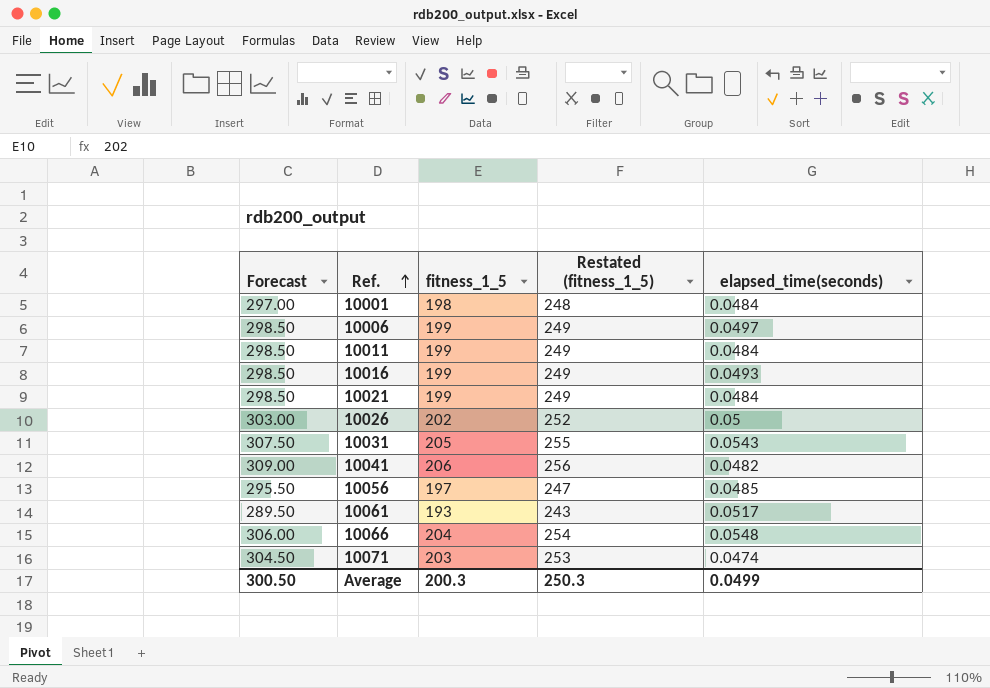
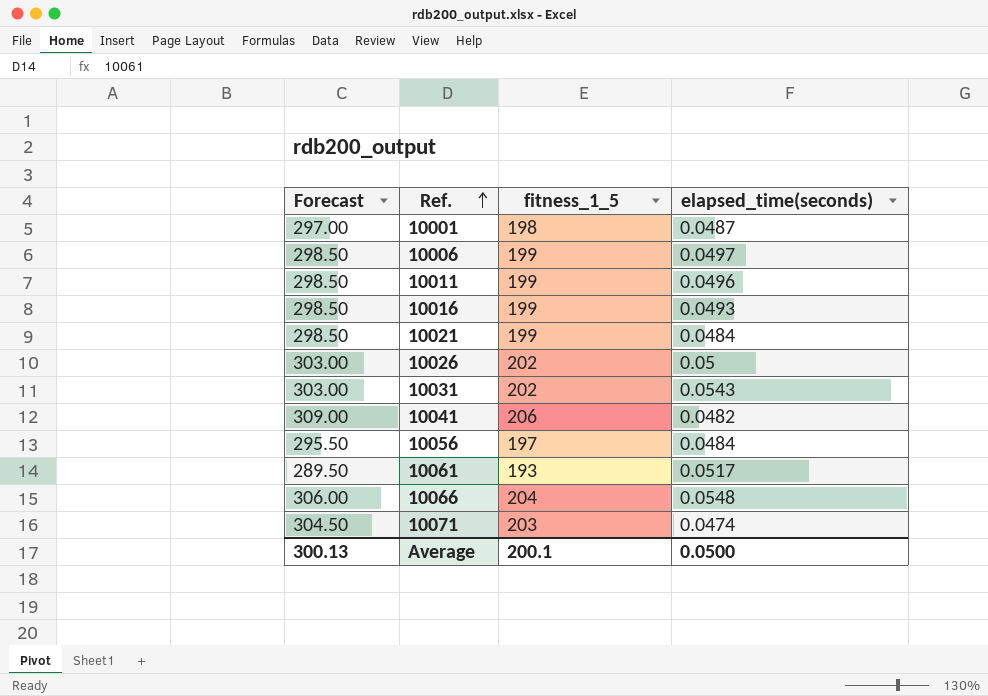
column Restated (fitness_1_5) | formula: [fitness_1_5] + 50 -> none
10001 | elapsed_time(seconds): 0.0484 -> 0.0487
10011 | elapsed_time(seconds): 0.0484 -> 0.0496
10031 | Forecast: 307.50 -> 303.00
10031 | fitness_1_5: 205 -> 202
10056 | elapsed_time(seconds): 0.0485 -> 0.0484
Average | Forecast: 300.50 -> 300.13
Average | fitness_1_5: 200.3 -> 200.1
Average | elapsed_time(seconds): 0.0499 -> 0.0500

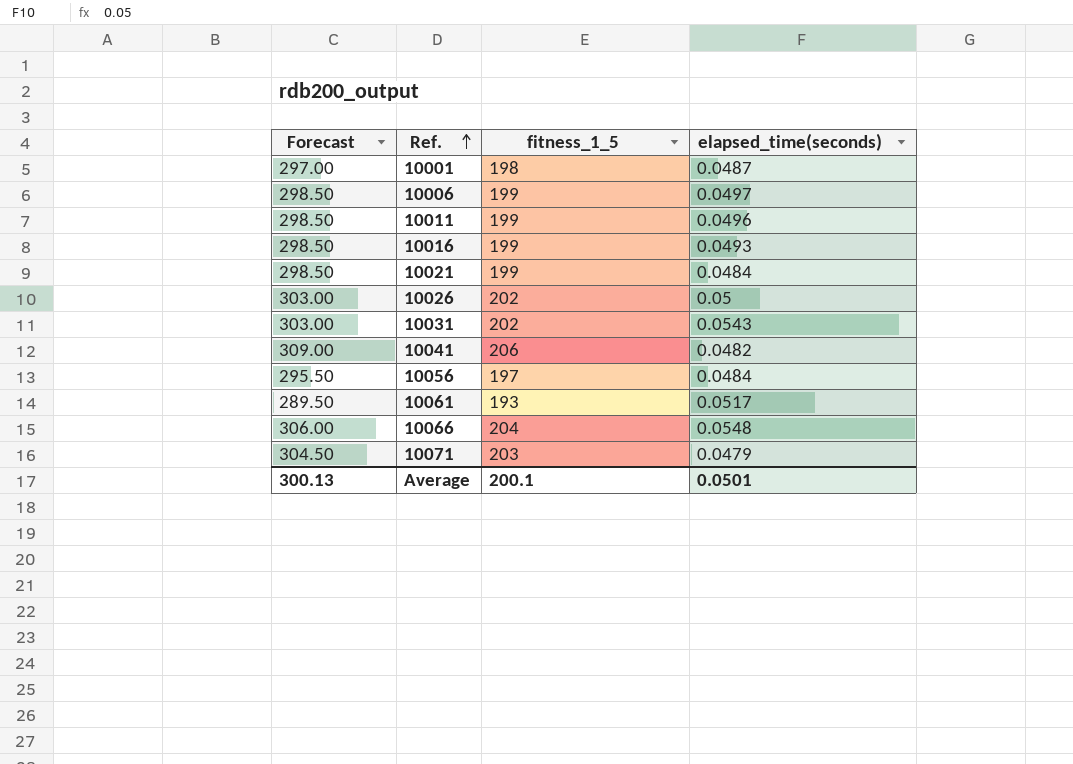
10071 | elapsed_time(seconds): 0.0474 -> 0.0479
Average | elapsed_time(seconds): 0.0500 -> 0.0501

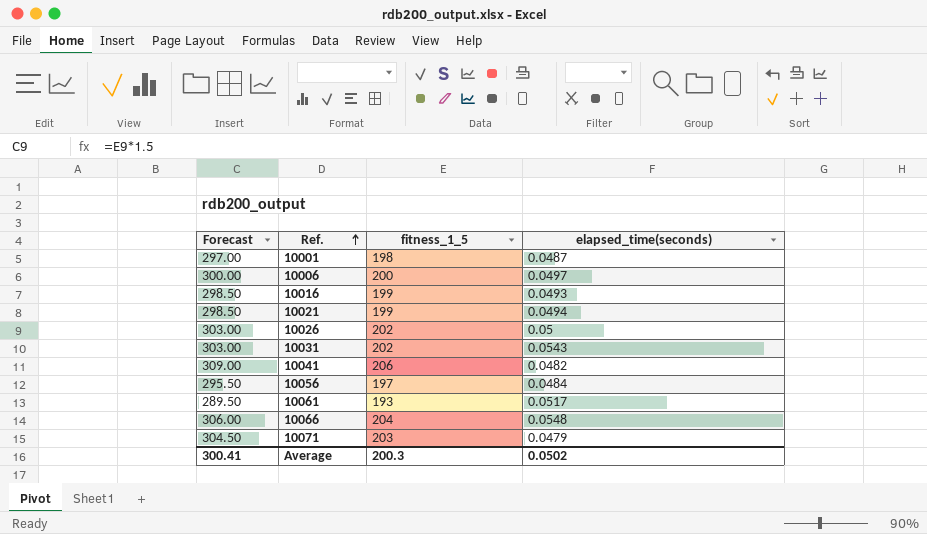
row 10011: 298.50 | 199 | 0.0496 -> none
10006 | Forecast: 298.50 -> 300.00
10006 | fitness_1_5: 199 -> 200
10021 | elapsed_time(seconds): 0.0484 -> 0.0494
Average | Forecast: 300.13 -> 300.41
Average | fitness_1_5: 200.1 -> 200.3
Average | elapsed_time(seconds): 0.0501 -> 0.0502

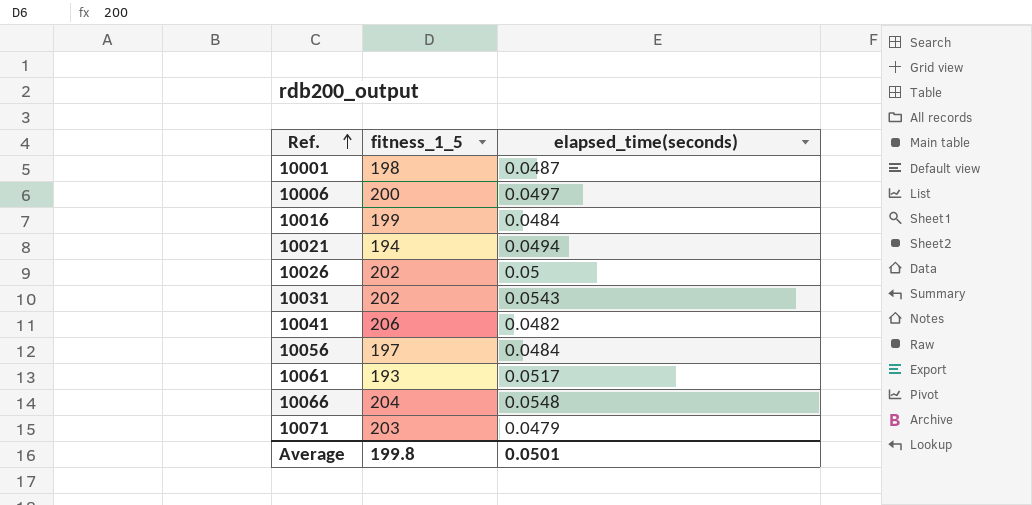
column Forecast | formula: [fitness_1_5] * 1.5 -> none
10016 | elapsed_time(seconds): 0.0493 -> 0.0484
10021 | fitness_1_5: 199 -> 194
Average | fitness_1_5: 200.3 -> 199.8
Average | elapsed_time(seconds): 0.0502 -> 0.0501

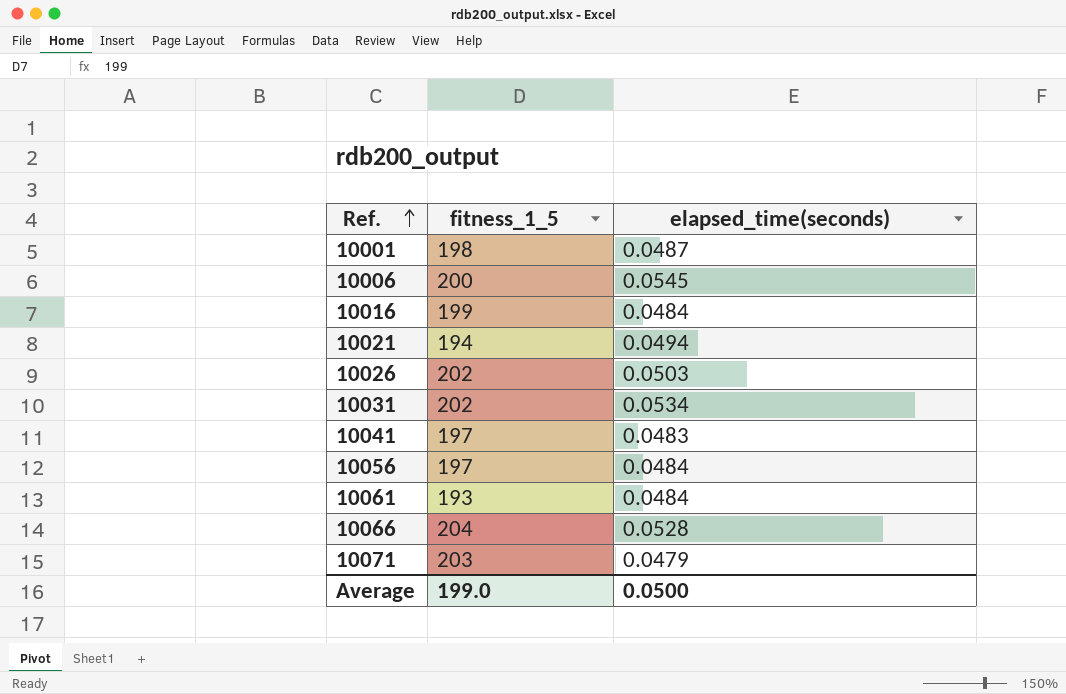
10006 | elapsed_time(seconds): 0.0497 -> 0.0545
10026 | elapsed_time(seconds): 0.05 -> 0.0503
10031 | elapsed_time(seconds): 0.0543 -> 0.0534
10041 | fitness_1_5: 206 -> 197
10041 | elapsed_time(seconds): 0.0482 -> 0.0483
10061 | elapsed_time(seconds): 0.0517 -> 0.0484
10066 | elapsed_time(seconds): 0.0548 -> 0.0528
Average | fitness_1_5: 199.8 -> 199.0
Average | elapsed_time(seconds): 0.0501 -> 0.0500

